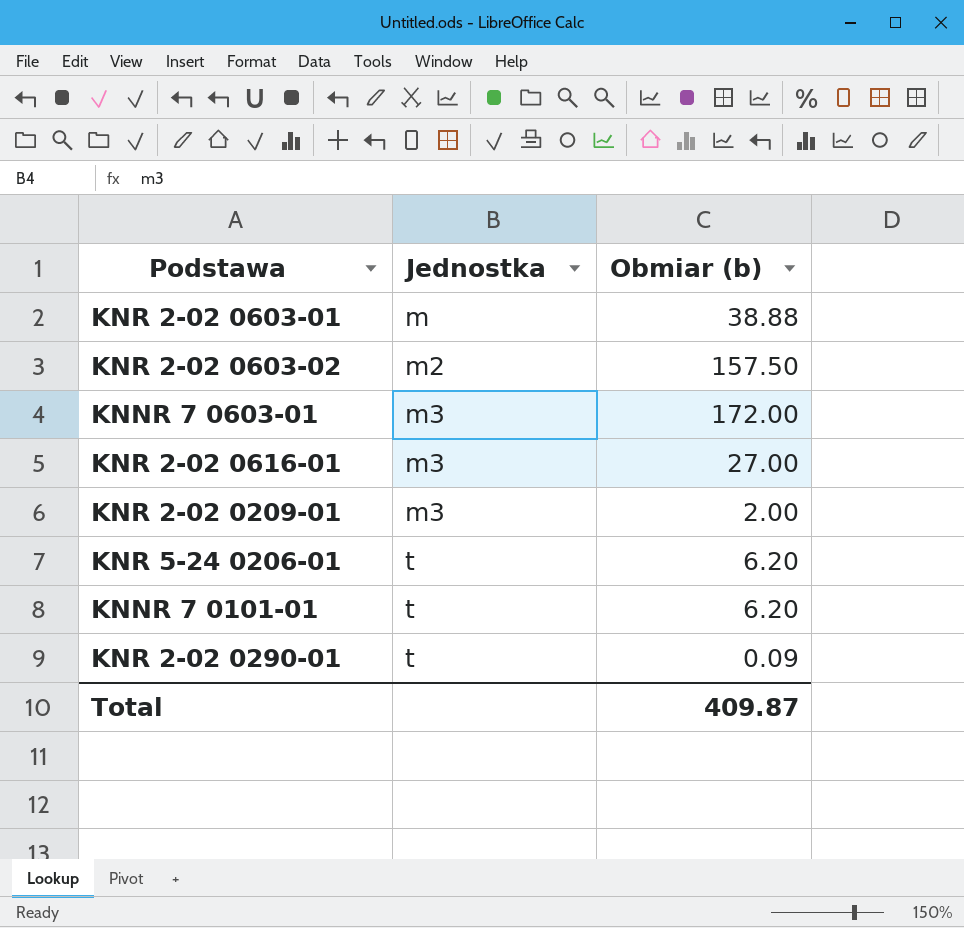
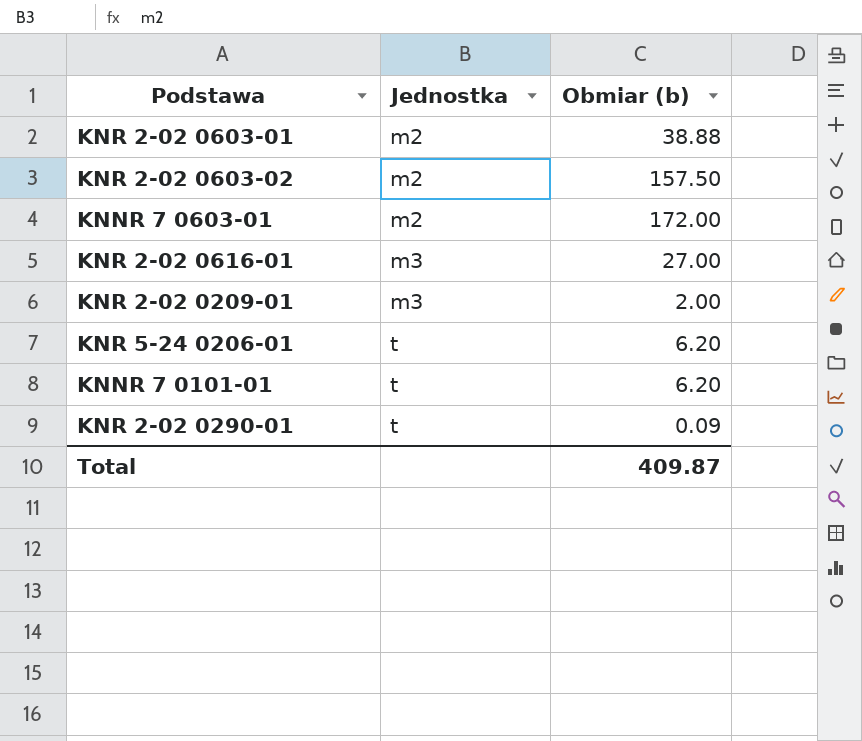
KNR 2-02 0603-01 | Jednostka: m -> m2
KNNR 7 0603-01 | Jednostka: m3 -> m2

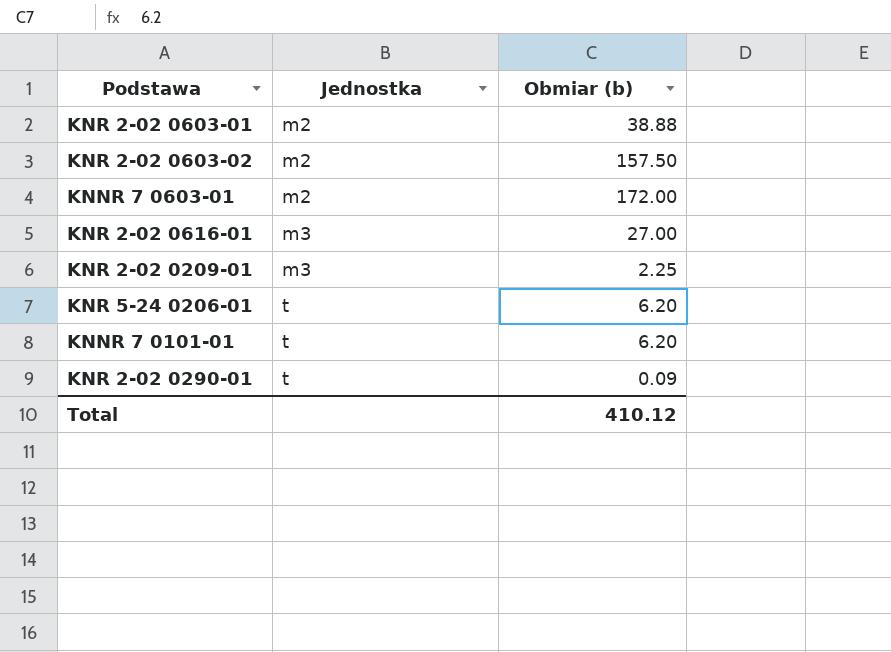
KNR 2-02 0209-01 | Obmiar (b): 2.00 -> 2.25
Total | Obmiar (b): 409.87 -> 410.12

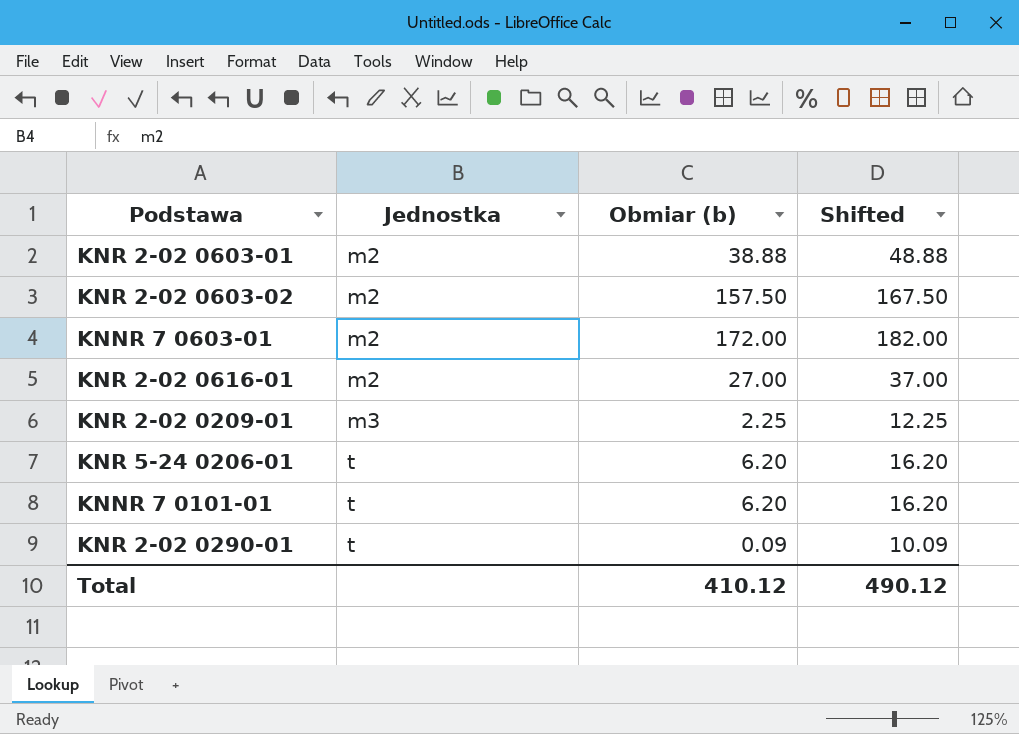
column Shifted | formula: none -> [Obmiar (b)] + 10
KNR 2-02 0616-01 | Jednostka: m3 -> m2

